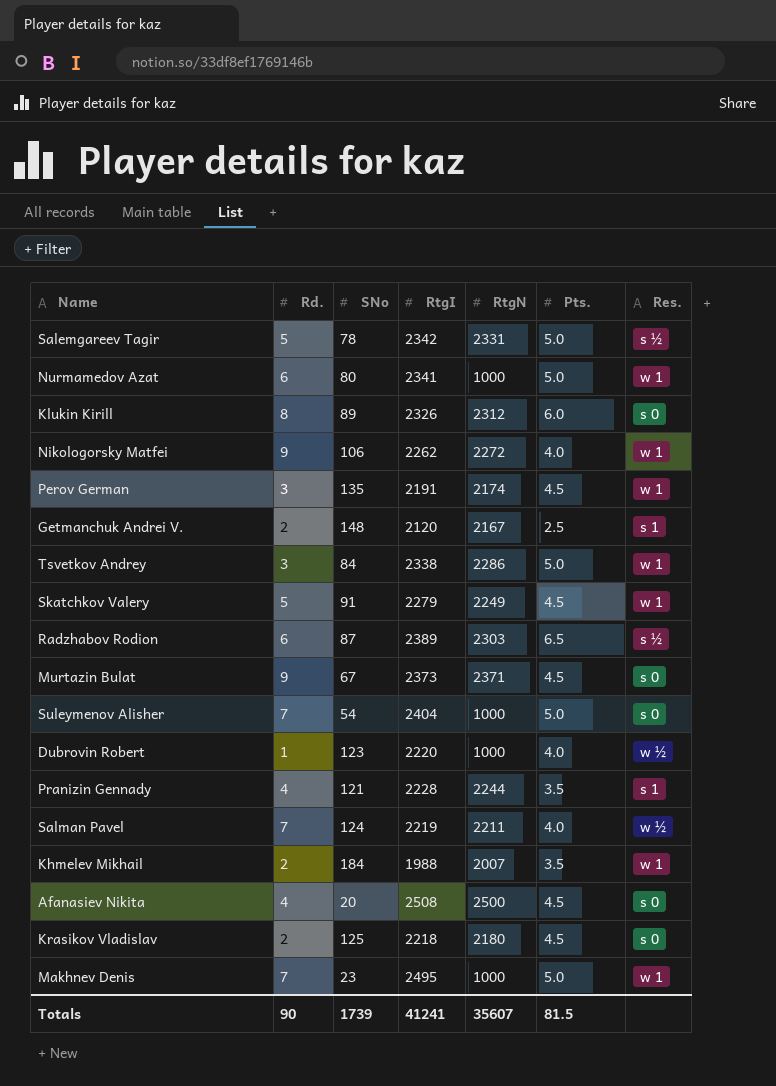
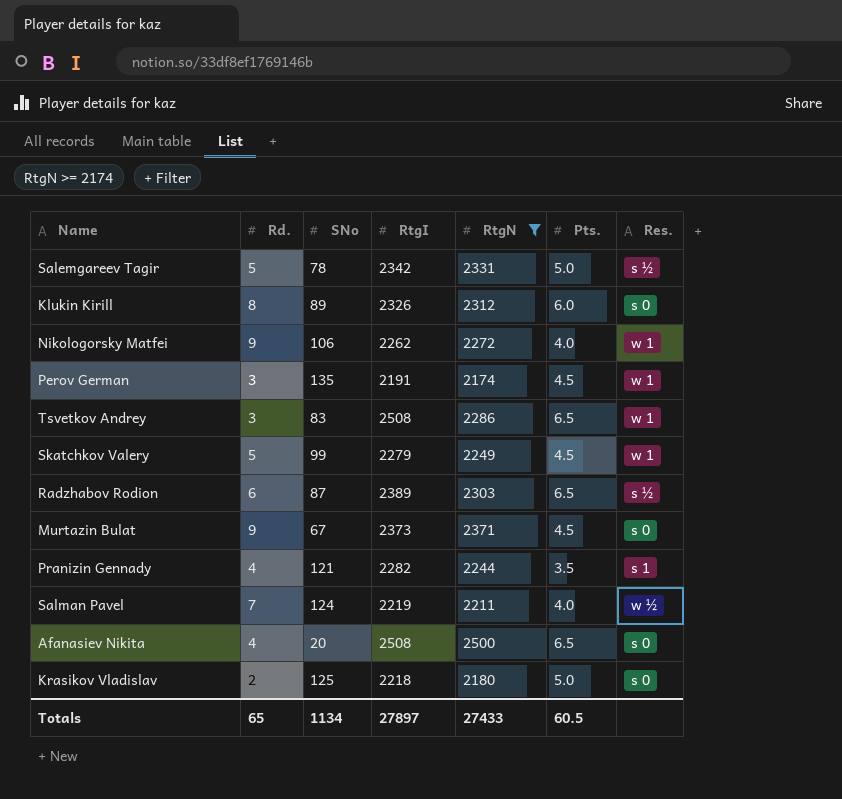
filter: none -> RtgN >= 2174
Tsvetkov Andrey | SNo: 84 -> 83
Tsvetkov Andrey | RtgI: 2338 -> 2508
Tsvetkov Andrey | Pts.: 5.0 -> 6.5
Skatchkov Valery | SNo: 91 -> 99
Pranizin Gennady | RtgI: 2228 -> 2282
Afanasiev Nikita | Pts.: 4.5 -> 6.5
Krasikov Vladislav | Pts.: 4.5 -> 5.0
Totals | Rd.: 90 -> 65
Totals | SNo: 1739 -> 1134
Totals | RtgI: 41241 -> 27897
Totals | RtgN: 35607 -> 27433
Totals | Pts.: 81.5 -> 60.5

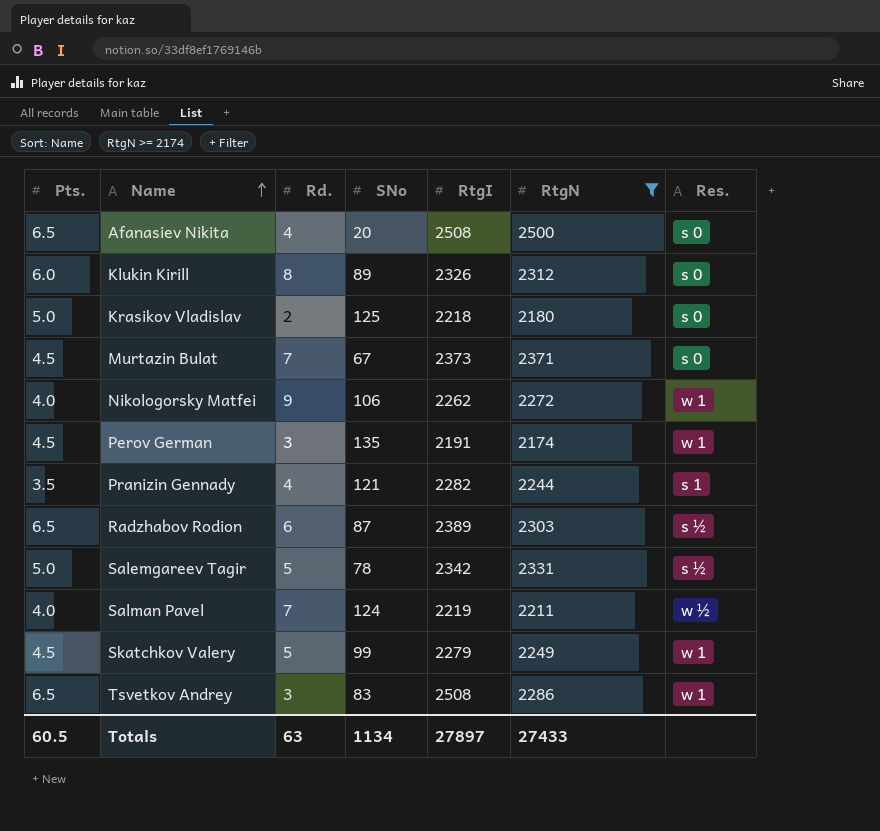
row order: none -> Name ascending
column Pts. | position: 6 -> 1
Murtazin Bulat | Rd.: 9 -> 7
Totals | Rd.: 65 -> 63

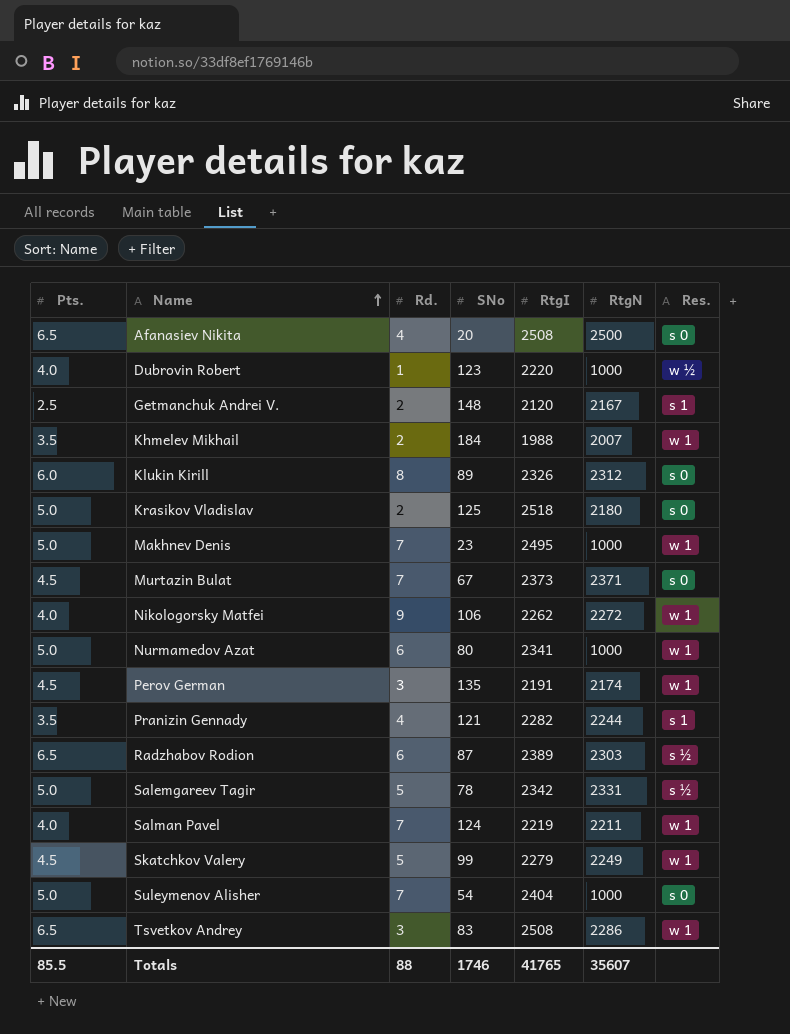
filter: RtgN >= 2174 -> none
Krasikov Vladislav | RtgI: 2218 -> 2518
Salman Pavel | Res.: w ½ -> w 1
Totals | Pts.: 60.5 -> 85.5
Totals | Rd.: 63 -> 88
Totals | SNo: 1134 -> 1746
Totals | RtgI: 27897 -> 41765
Totals | RtgN: 27433 -> 35607

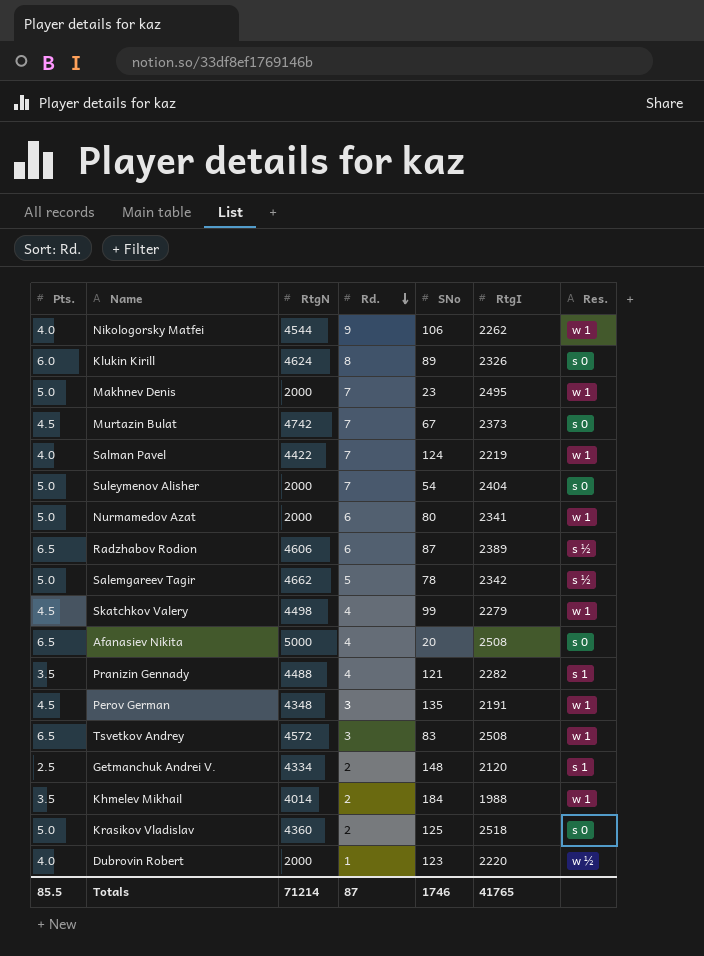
row order: Name ascending -> Rd. descending
column RtgN | position: 6 -> 3
Nikologorsky Matfei | RtgN: 2272 -> 4544
Klukin Kirill | RtgN: 2312 -> 4624
Makhnev Denis | RtgN: 1000 -> 2000
Murtazin Bulat | RtgN: 2371 -> 4742
Salman Pavel | RtgN: 2211 -> 4422
Suleymenov Alisher | RtgN: 1000 -> 2000
Nurmamedov Azat | RtgN: 1000 -> 2000
Radzhabov Rodion | RtgN: 2303 -> 4606
Salemgareev Tagir | RtgN: 2331 -> 4662
Skatchkov Valery | RtgN: 2249 -> 4498
Skatchkov Valery | Rd.: 5 -> 4
Afanasiev Nikita | RtgN: 2500 -> 5000
Pranizin Gennady | RtgN: 2244 -> 4488
Perov German | RtgN: 2174 -> 4348
Tsvetkov Andrey | RtgN: 2286 -> 4572
Getmanchuk Andrei V. | RtgN: 2167 -> 4334
Khmelev Mikhail | RtgN: 2007 -> 4014
Krasikov Vladislav | RtgN: 2180 -> 4360
Dubrovin Robert | RtgN: 1000 -> 2000
Totals | RtgN: 35607 -> 71214
Totals | Rd.: 88 -> 87

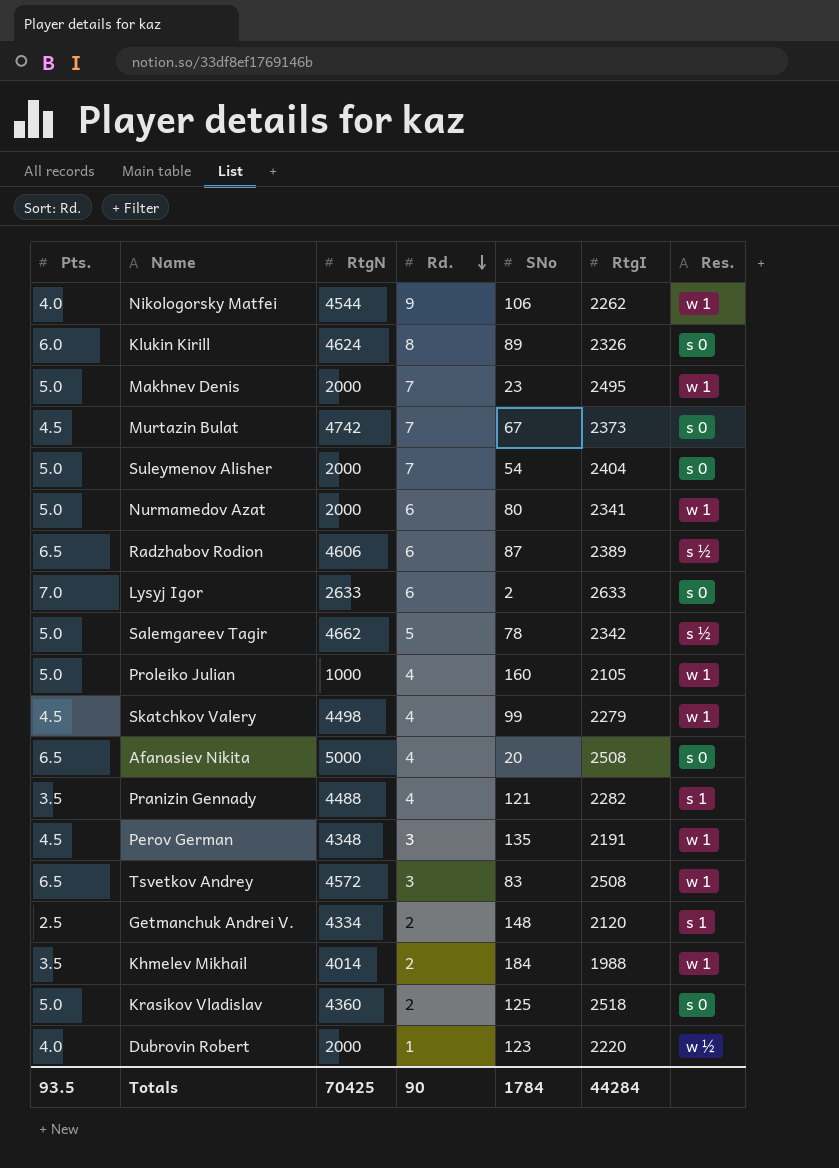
row Salman Pavel: 4.0 | 4422 | 7 | 124 | 2219 | w 1 -> none
row Lysyj Igor: none -> 7.0 | 2633 | 6 | 2 | 2633 | s 0
row Proleiko Julian: none -> 5.0 | 1000 | 4 | 160 | 2105 | w 1
Totals | Pts.: 85.5 -> 93.5
Totals | RtgN: 71214 -> 70425
Totals | Rd.: 87 -> 90
Totals | SNo: 1746 -> 1784
Totals | RtgI: 41765 -> 44284

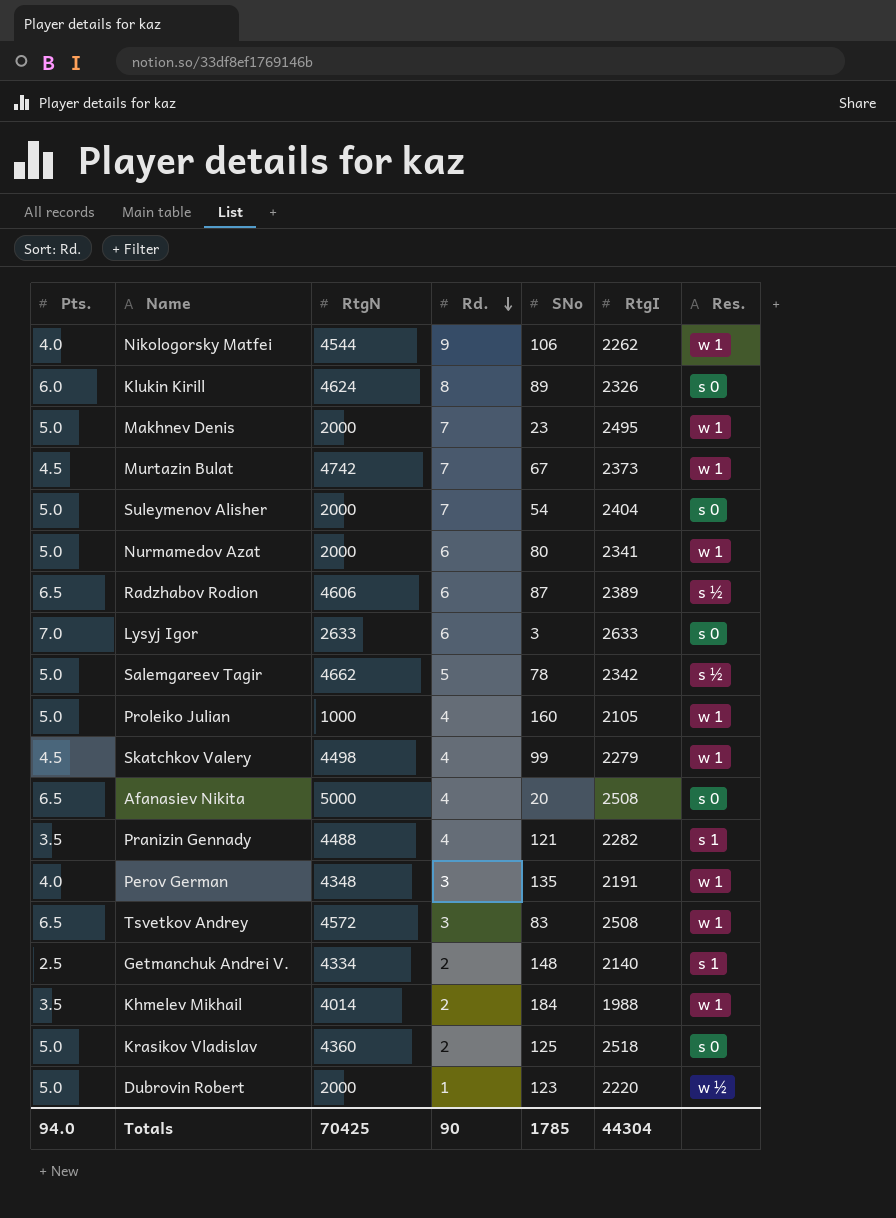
Murtazin Bulat | Res.: s 0 -> w 1
Lysyj Igor | SNo: 2 -> 3
Perov German | Pts.: 4.5 -> 4.0
Getmanchuk Andrei V. | RtgI: 2120 -> 2140
Dubrovin Robert | Pts.: 4.0 -> 5.0
Totals | Pts.: 93.5 -> 94.0
Totals | SNo: 1784 -> 1785
Totals | RtgI: 44284 -> 44304

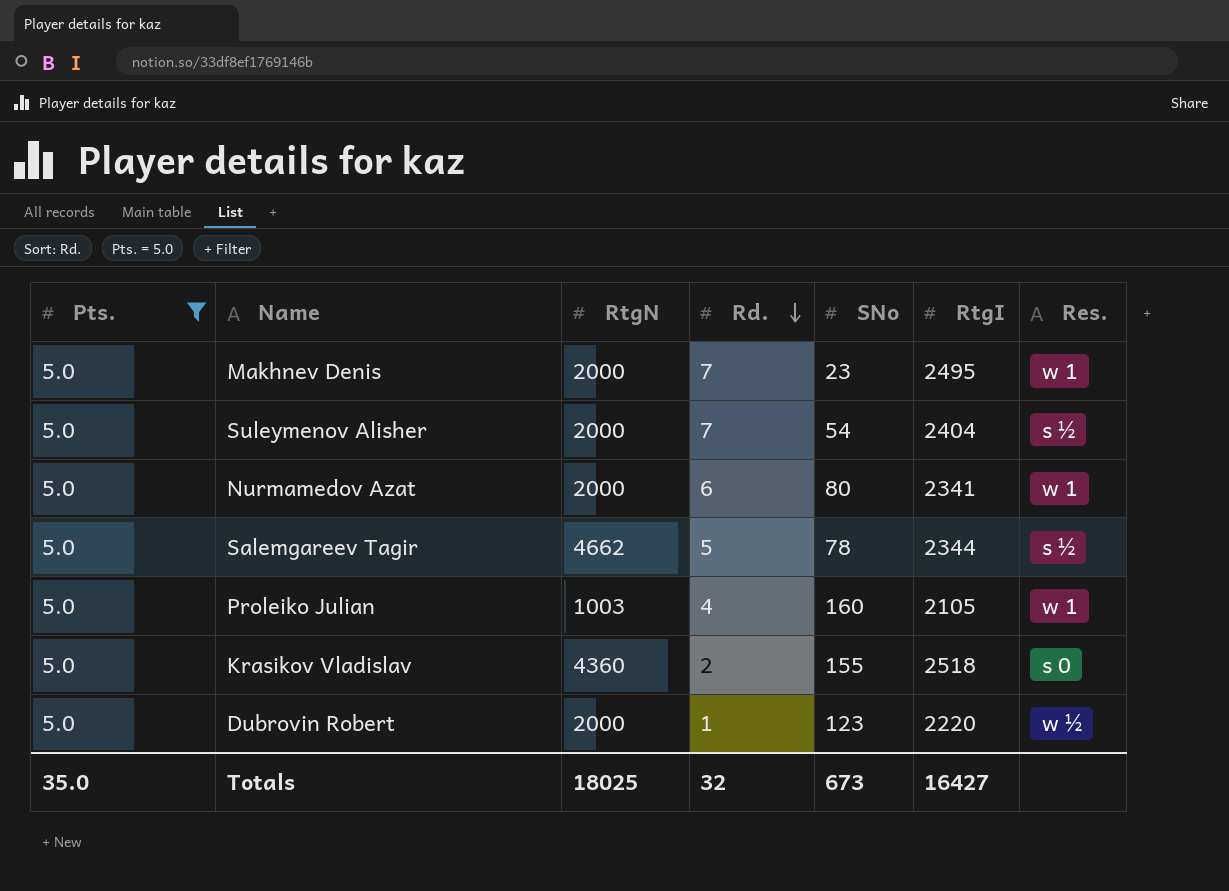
filter: none -> Pts. = 5.0
Suleymenov Alisher | Res.: s 0 -> s ½
Salemgareev Tagir | RtgI: 2342 -> 2344
Proleiko Julian | RtgN: 1000 -> 1003
Krasikov Vladislav | SNo: 125 -> 155
Totals | Pts.: 94.0 -> 35.0
Totals | RtgN: 70425 -> 18025
Totals | Rd.: 90 -> 32
Totals | SNo: 1785 -> 673
Totals | RtgI: 44304 -> 16427

